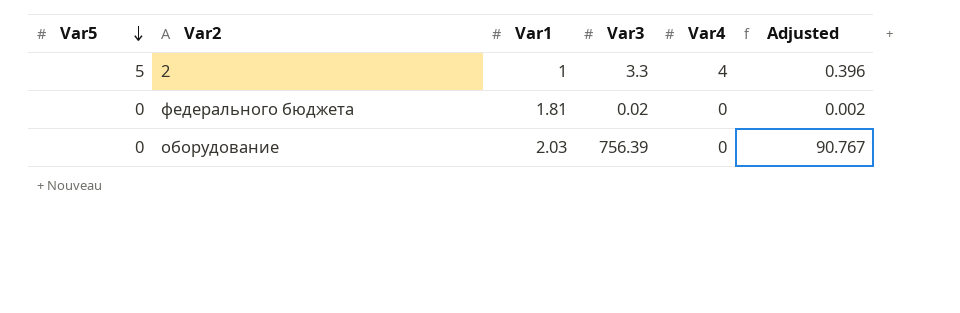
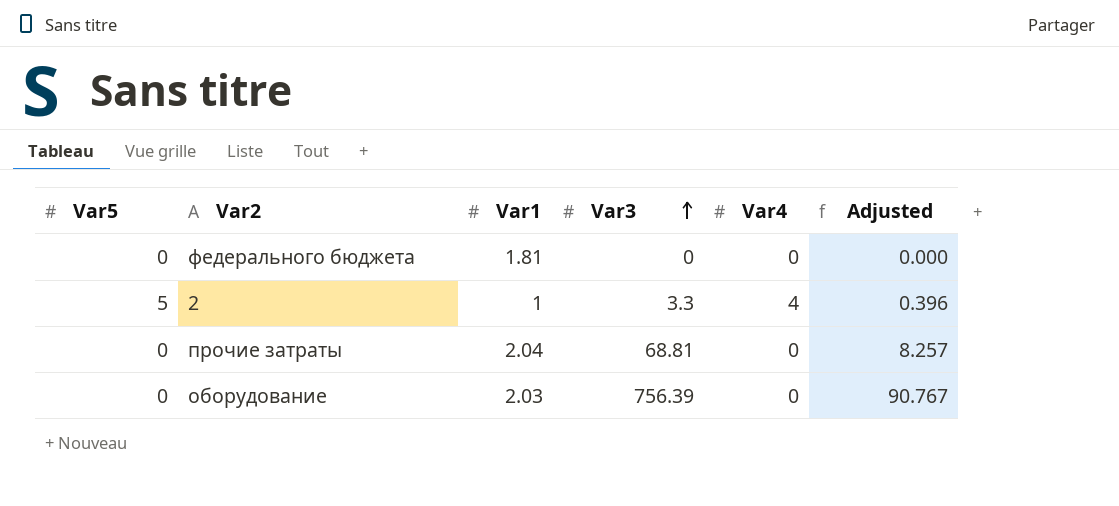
row order: Var5 descending -> Var3 ascending
федерального бюджета | Var3: 0.02 -> 0
федерального бюджета | Adjusted: 0.002 -> 0.000
row прочие затраты: none -> 0 | 2.04 | 68.81 | 0 | 8.257

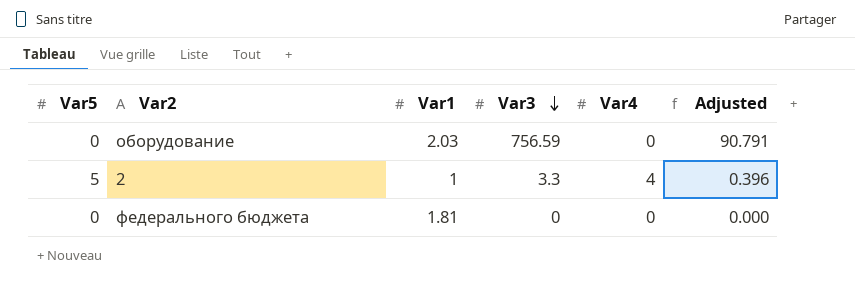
row order: Var3 ascending -> Var3 descending
row прочие затраты: 0 | 2.04 | 68.81 | 0 | 8.257 -> none
оборудование | Var3: 756.39 -> 756.59
оборудование | Adjusted: 90.767 -> 90.791

